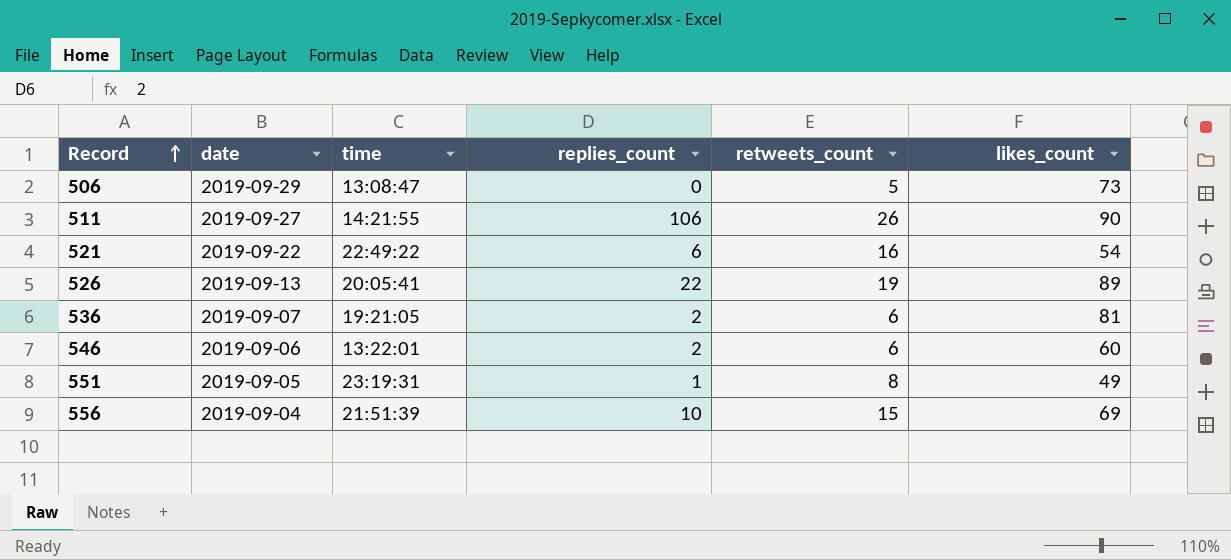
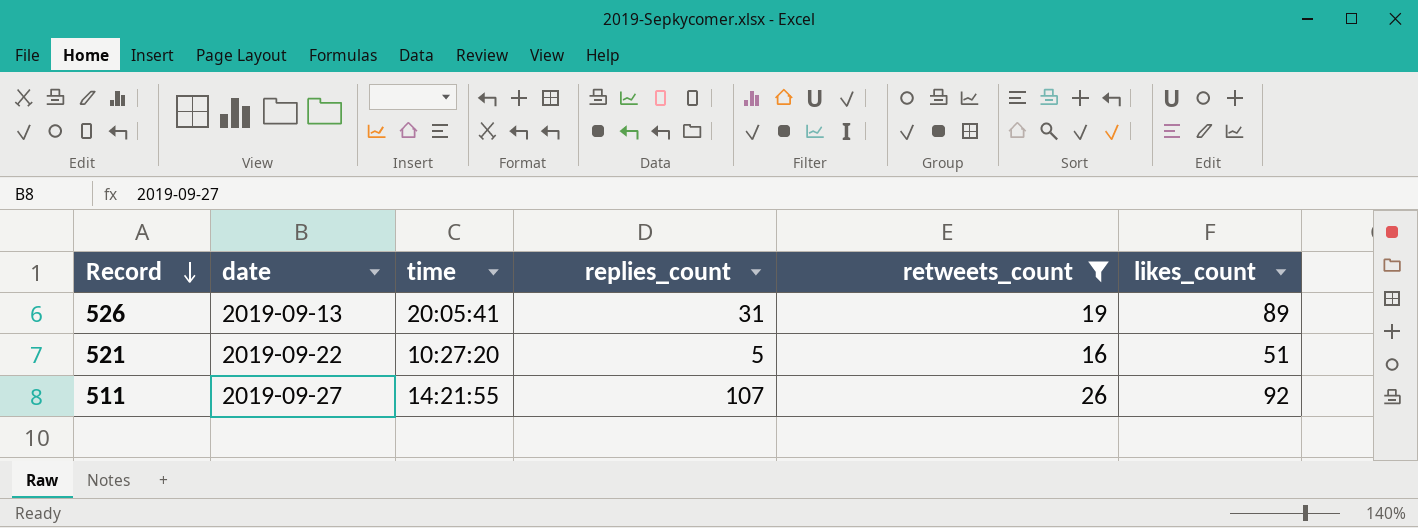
filter: none -> retweets_count >= 16
row order: Record ascending -> Record descending
526 | replies_count: 22 -> 31
521 | time: 22:49:22 -> 10:27:20
521 | replies_count: 6 -> 5
521 | likes_count: 54 -> 51
511 | replies_count: 106 -> 107
511 | likes_count: 90 -> 92

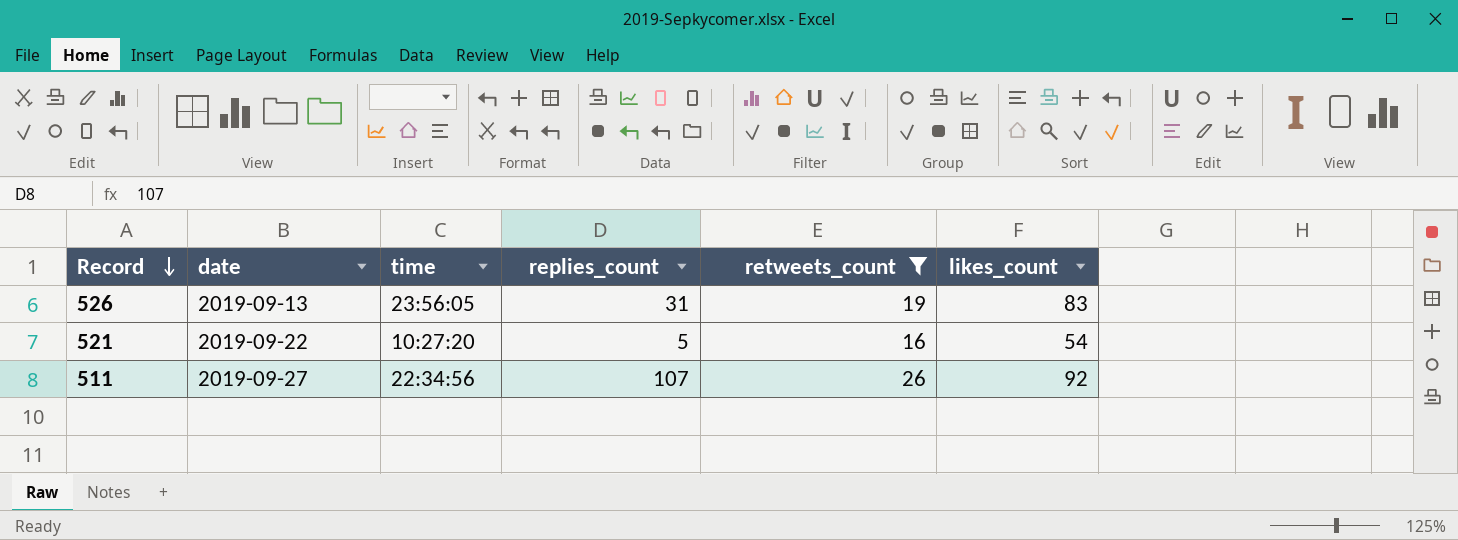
526 | time: 20:05:41 -> 23:56:05
526 | likes_count: 89 -> 83
521 | likes_count: 51 -> 54
511 | time: 14:21:55 -> 22:34:56

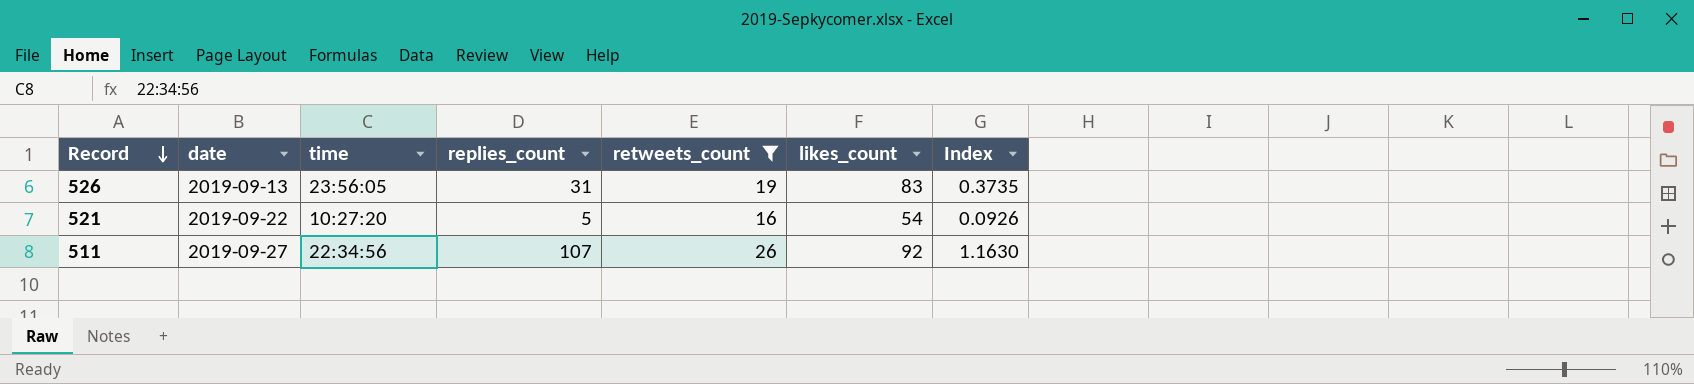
column Index | formula: none -> [replies_count] / [likes_count]

